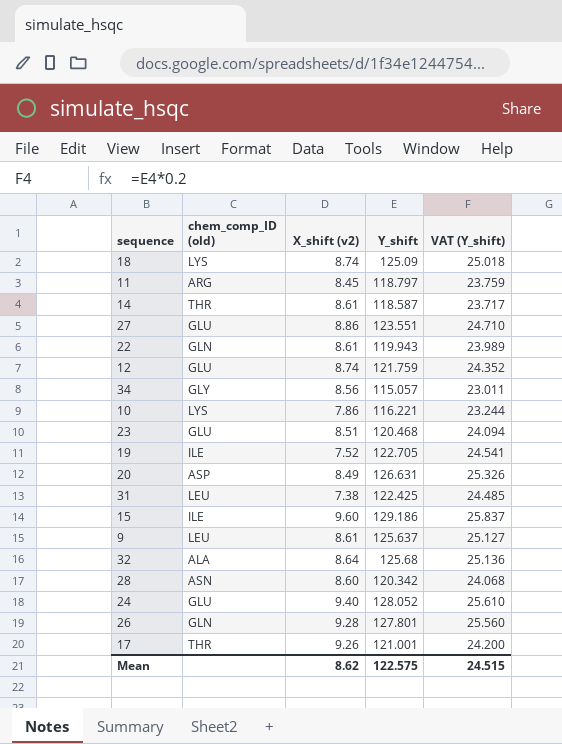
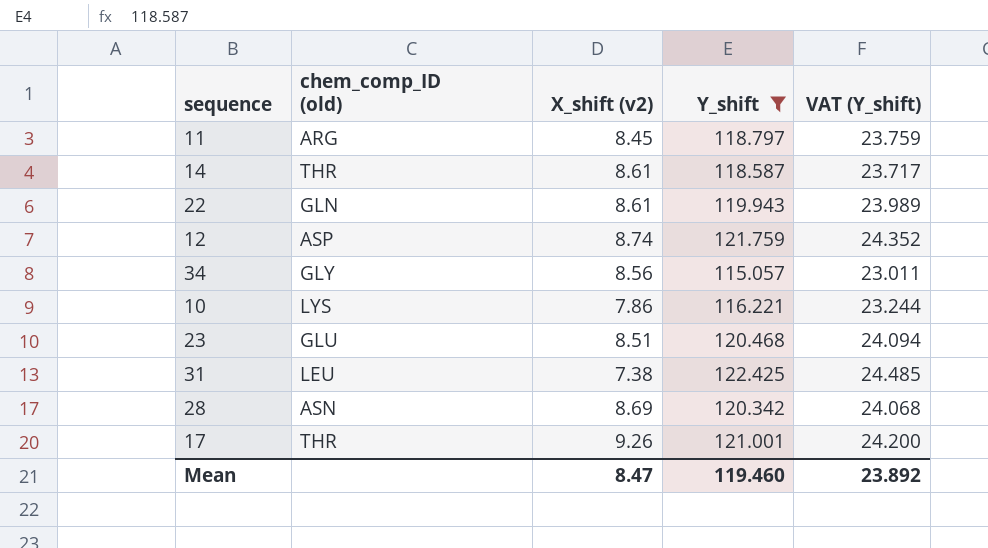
filter: none -> Y_shift <= 122.425
12 | chem_comp_ID (old): GLU -> ASP
28 | X_shift (v2): 8.60 -> 8.69
Mean | X_shift (v2): 8.62 -> 8.47
Mean | Y_shift: 122.575 -> 119.460
Mean | VAT (Y_shift): 24.515 -> 23.892

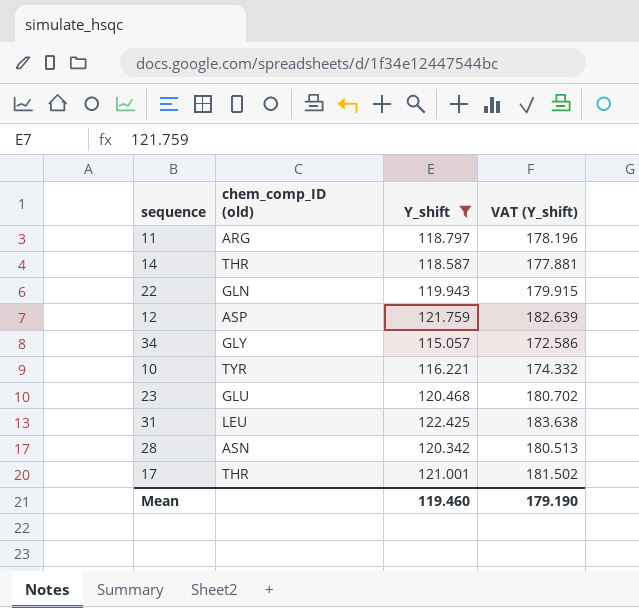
column X_shift (v2) | position: 3 -> none
column VAT (Y_shift) | formula: [Y_shift] * 0.2 -> [Y_shift] * 1.5
10 | chem_comp_ID (old): LYS -> TYR
Mean | VAT (Y_shift): 23.892 -> 179.190

